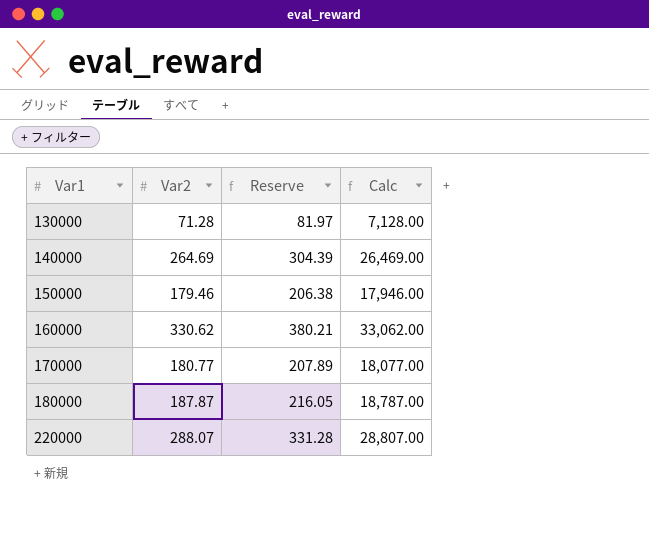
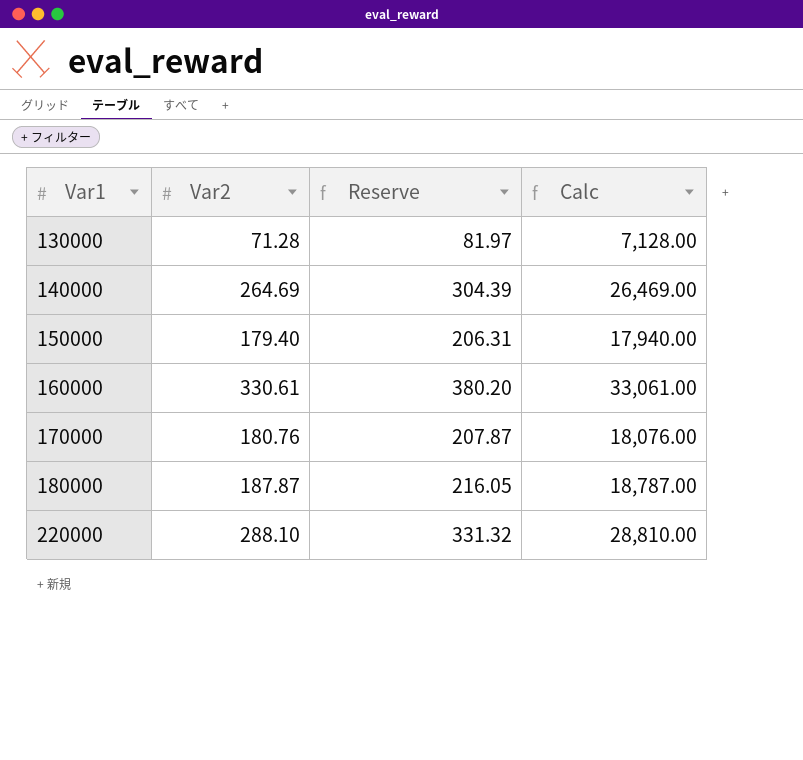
150000 | Var2: 179.46 -> 179.40
150000 | Reserve: 206.38 -> 206.31
150000 | Calc: 17,946.00 -> 17,940.00
160000 | Var2: 330.62 -> 330.61
160000 | Reserve: 380.21 -> 380.20
160000 | Calc: 33,062.00 -> 33,061.00
170000 | Var2: 180.77 -> 180.76
170000 | Reserve: 207.89 -> 207.87
170000 | Calc: 18,077.00 -> 18,076.00
220000 | Var2: 288.07 -> 288.10
220000 | Reserve: 331.28 -> 331.32
220000 | Calc: 28,807.00 -> 28,810.00

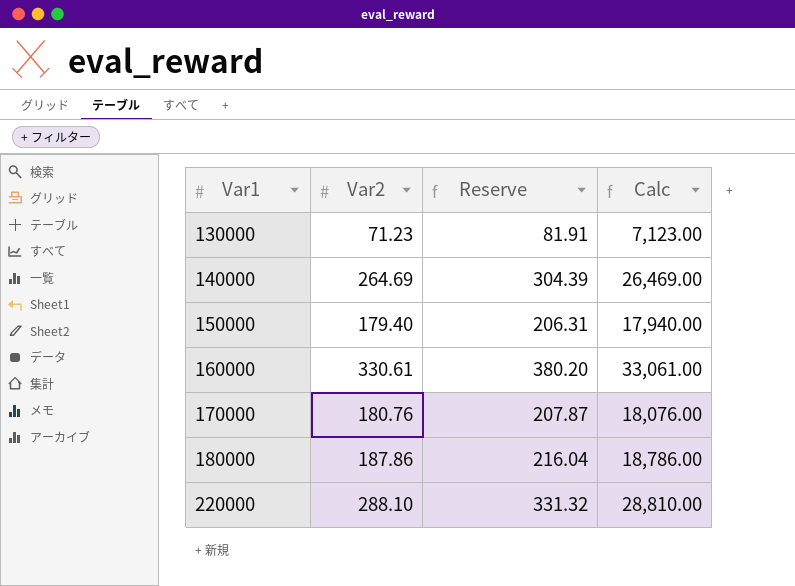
130000 | Var2: 71.28 -> 71.23
130000 | Reserve: 81.97 -> 81.91
130000 | Calc: 7,128.00 -> 7,123.00
180000 | Var2: 187.87 -> 187.86
180000 | Reserve: 216.05 -> 216.04
180000 | Calc: 18,787.00 -> 18,786.00

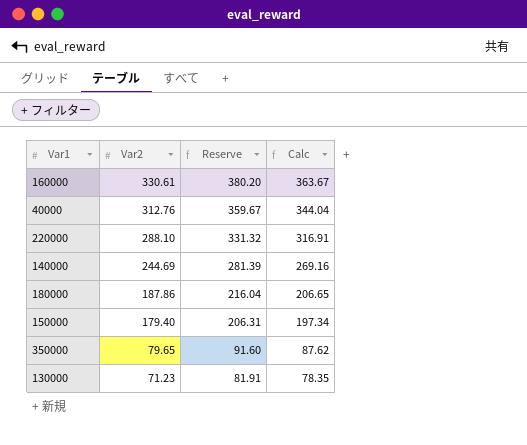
row order: Var1 ascending -> Var2 descending
column Calc | formula: [Var2] * 100 -> [Var2] * 1.1
row 170000: 180.76 | 207.87 | 18,076.00 -> none
row 40000: none -> 312.76 | 359.67 | 344.04
140000 | Var2: 264.69 -> 244.69
140000 | Reserve: 304.39 -> 281.39
row 350000: none -> 79.65 | 91.60 | 87.62

